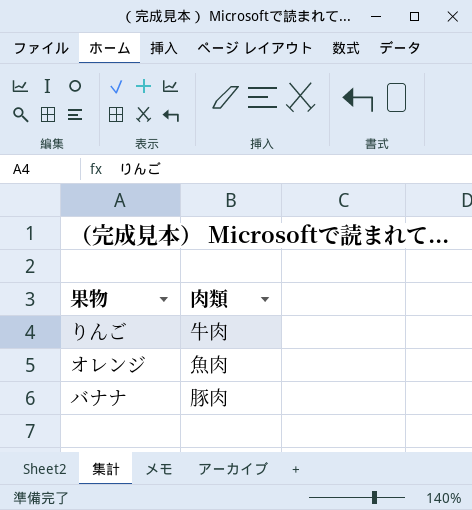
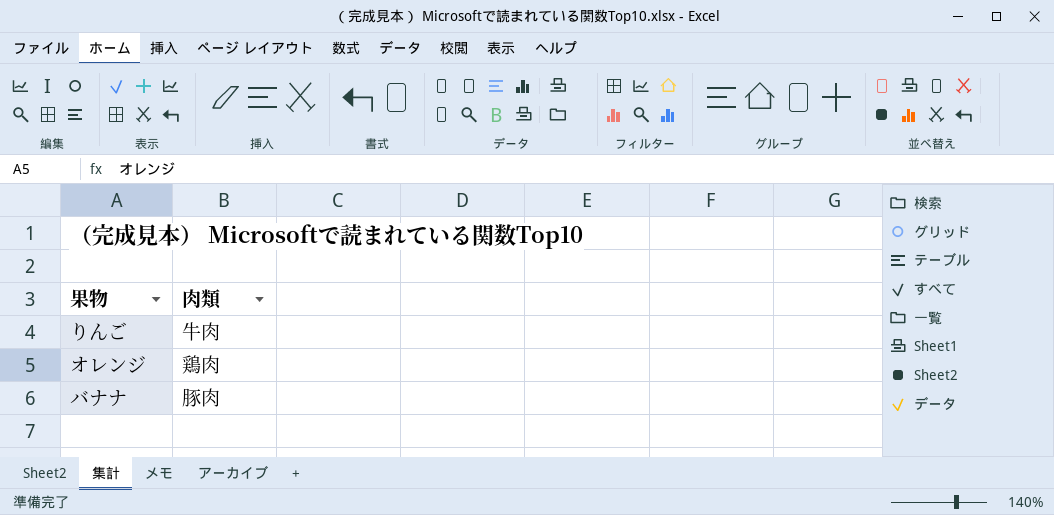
オレンジ | 肉類: 魚肉 -> 鶏肉

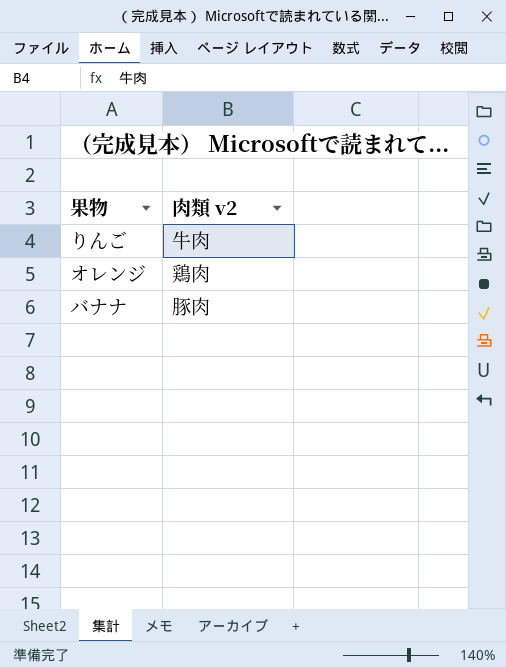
column name: 肉類 -> 肉類 v2

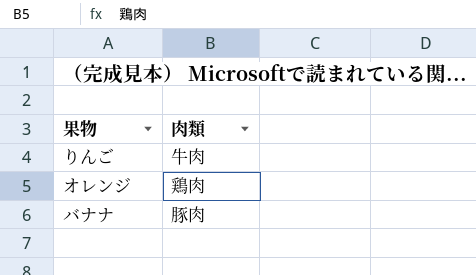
column name: 肉類 v2 -> 肉類

